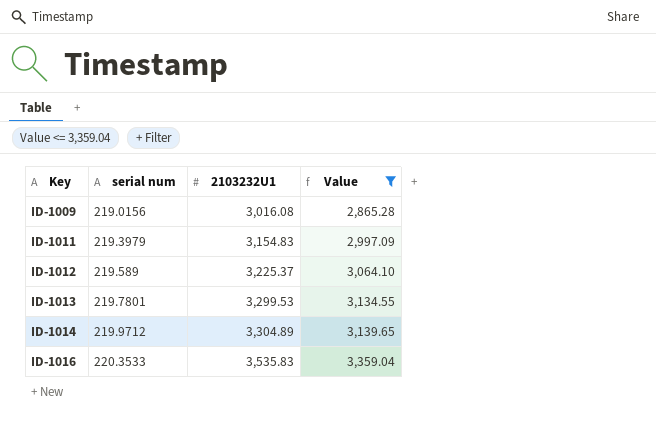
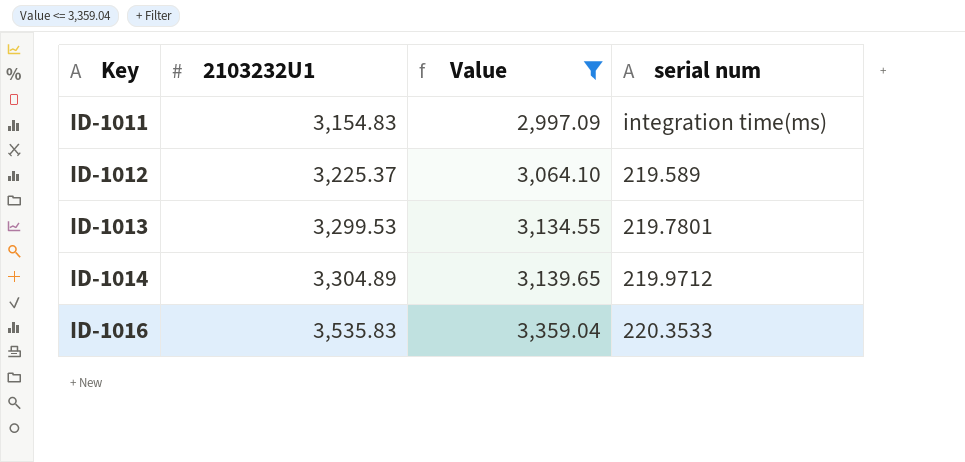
column serial num | position: 2 -> 4
row ID-1009: 219.0156 | 3,016.08 | 2,865.28 -> none
ID-1011 | serial num: 219.3979 -> integration time(ms)

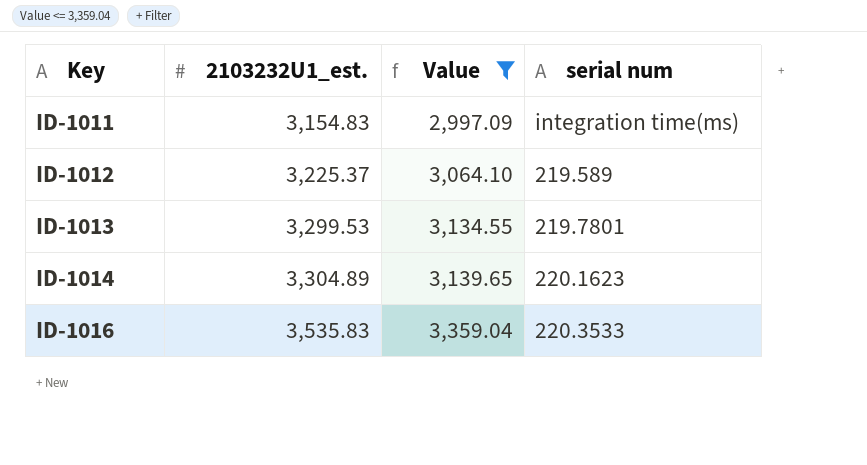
column name: 2103232U1 -> 2103232U1_est.
ID-1014 | serial num: 219.9712 -> 220.1623

